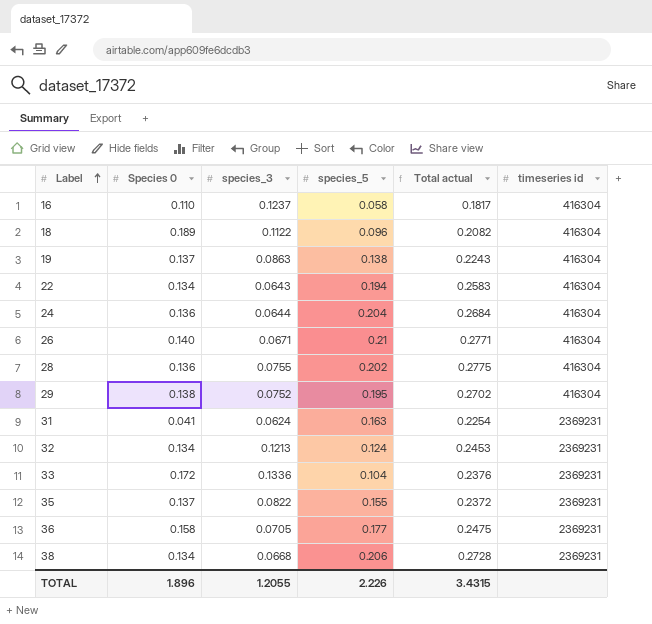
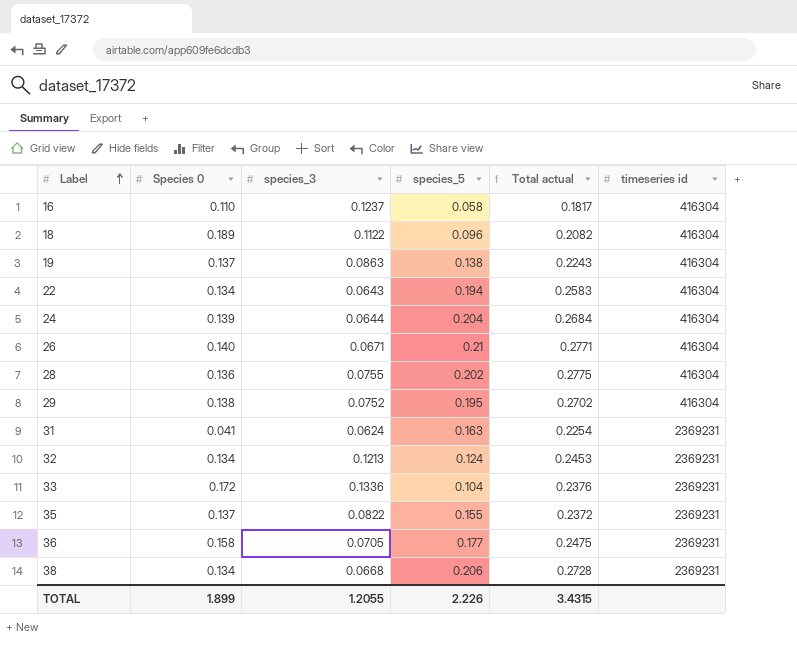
24 | Species 0: 0.136 -> 0.139
TOTAL | Species 0: 1.896 -> 1.899

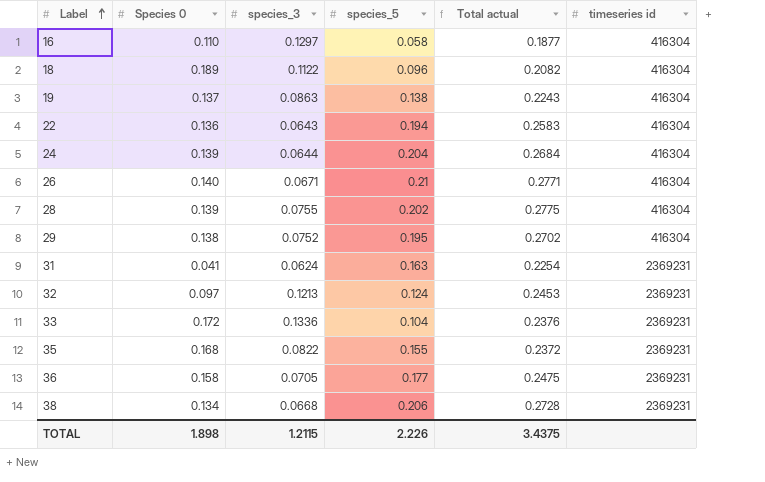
16 | species_3: 0.1237 -> 0.1297
16 | Total actual: 0.1817 -> 0.1877
22 | Species 0: 0.134 -> 0.136
28 | Species 0: 0.136 -> 0.139
32 | Species 0: 0.134 -> 0.097
35 | Species 0: 0.137 -> 0.168
TOTAL | Species 0: 1.899 -> 1.898
TOTAL | species_3: 1.2055 -> 1.2115
TOTAL | Total actual: 3.4315 -> 3.4375

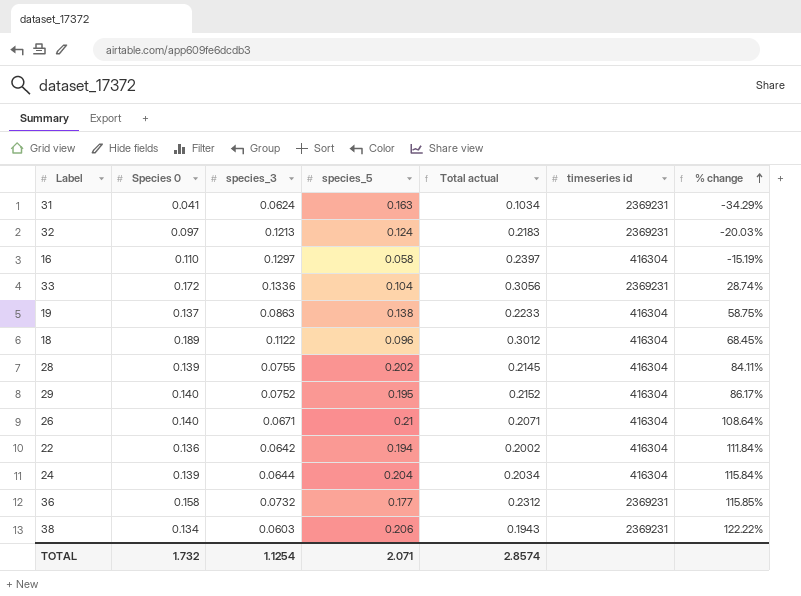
row order: Label ascending -> % change ascending
column Total actual | formula: [species_3] + [species_5] -> [Species 0] + [species_3]
column % change | formula: none -> ([Species 0] - [species_3]) / [species_3]
row 35: 0.168 | 0.0822 | 0.155 | 0.2372 | 2369231 -> none
29 | Species 0: 0.138 -> 0.140
22 | species_3: 0.0643 -> 0.0642
36 | species_3: 0.0705 -> 0.0732
38 | species_3: 0.0668 -> 0.0603
TOTAL | Species 0: 1.898 -> 1.732
TOTAL | species_3: 1.2115 -> 1.1254
TOTAL | species_5: 2.226 -> 2.071
TOTAL | Total actual: 3.4375 -> 2.8574

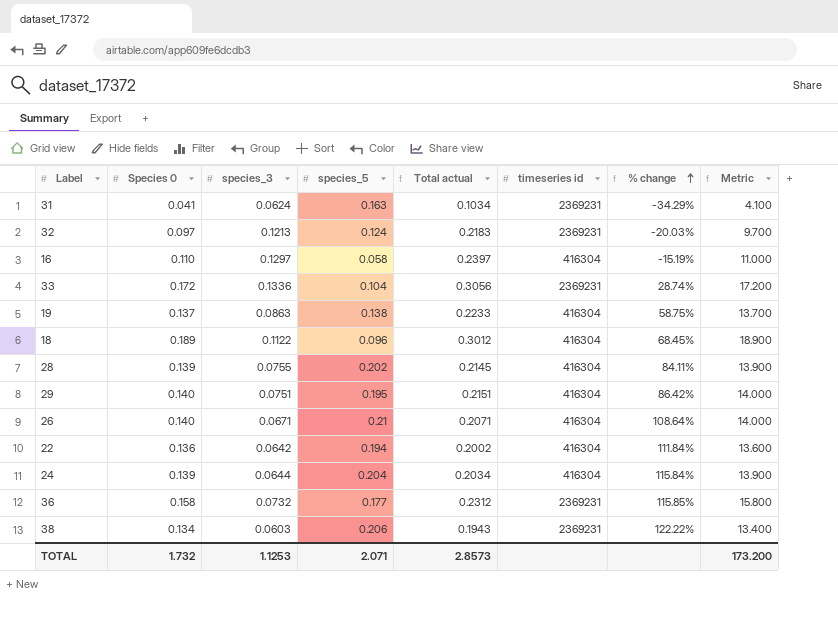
column Metric | formula: none -> [Species 0] * 100
29 | species_3: 0.0752 -> 0.0751
29 | Total actual: 0.2152 -> 0.2151
29 | % change: 86.17% -> 86.42%
TOTAL | species_3: 1.1254 -> 1.1253
TOTAL | Total actual: 2.8574 -> 2.8573

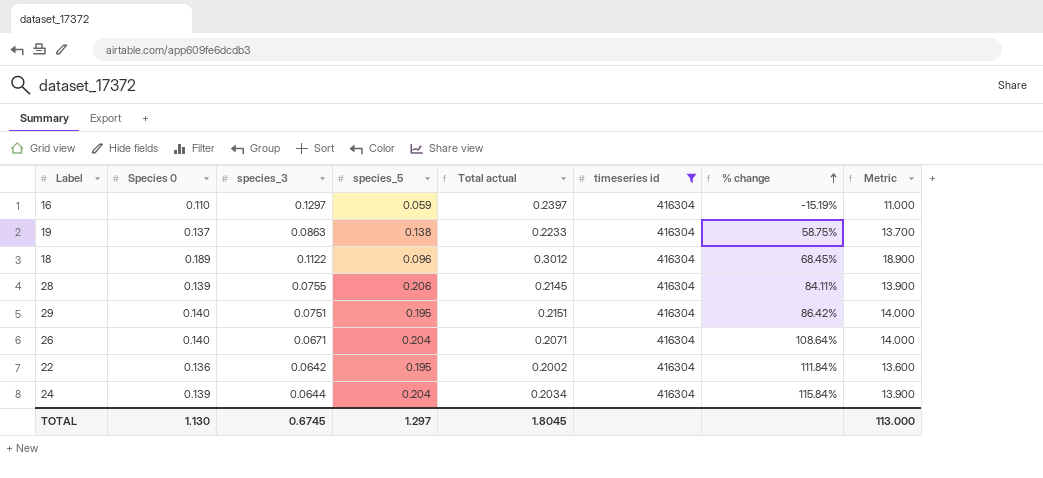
filter: none -> timeseries id = 416304
16 | species_5: 0.058 -> 0.059
28 | species_5: 0.202 -> 0.206
26 | species_5: 0.21 -> 0.204
22 | species_5: 0.194 -> 0.195
TOTAL | Species 0: 1.732 -> 1.130
TOTAL | species_3: 1.1253 -> 0.6745
TOTAL | species_5: 2.071 -> 1.297
TOTAL | Total actual: 2.8573 -> 1.8045
TOTAL | Metric: 173.200 -> 113.000

